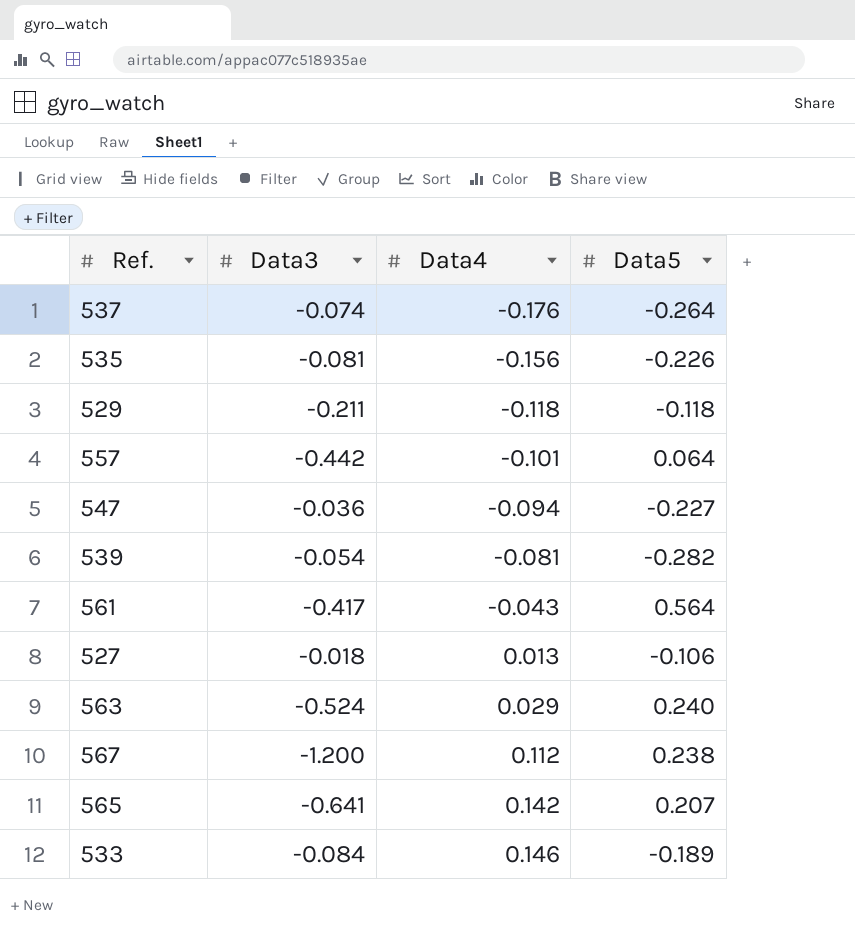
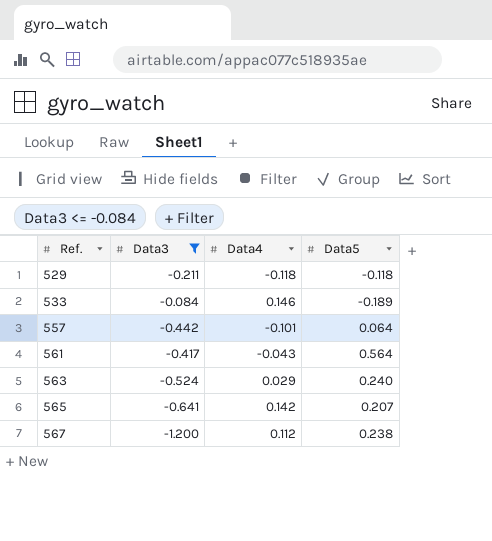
filter: none -> Data3 <= -0.084
row order: Data4 ascending -> Ref. ascending

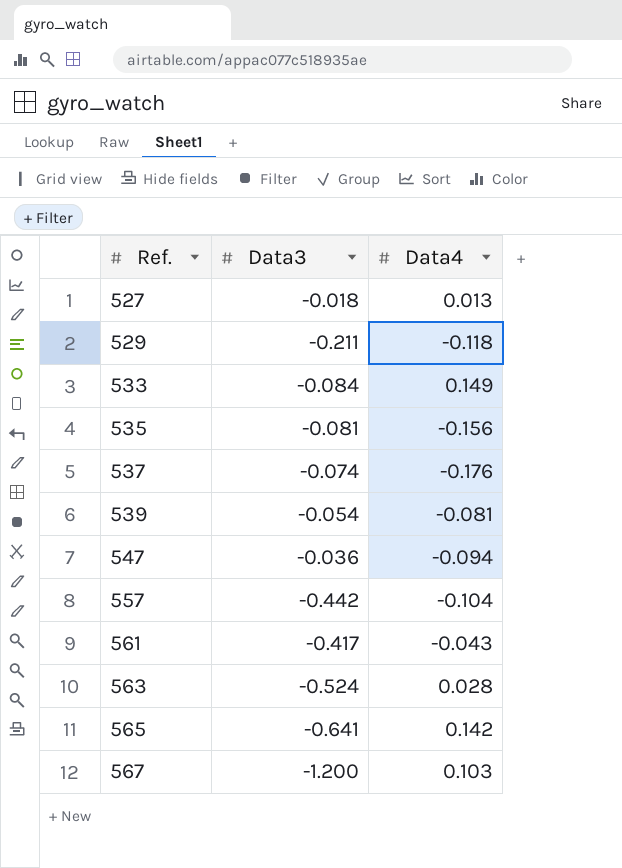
filter: Data3 <= -0.084 -> none
column Data5 | position: 4 -> none
533 | Data4: 0.146 -> 0.149
557 | Data4: -0.101 -> -0.104
563 | Data4: 0.029 -> 0.028
567 | Data4: 0.112 -> 0.103

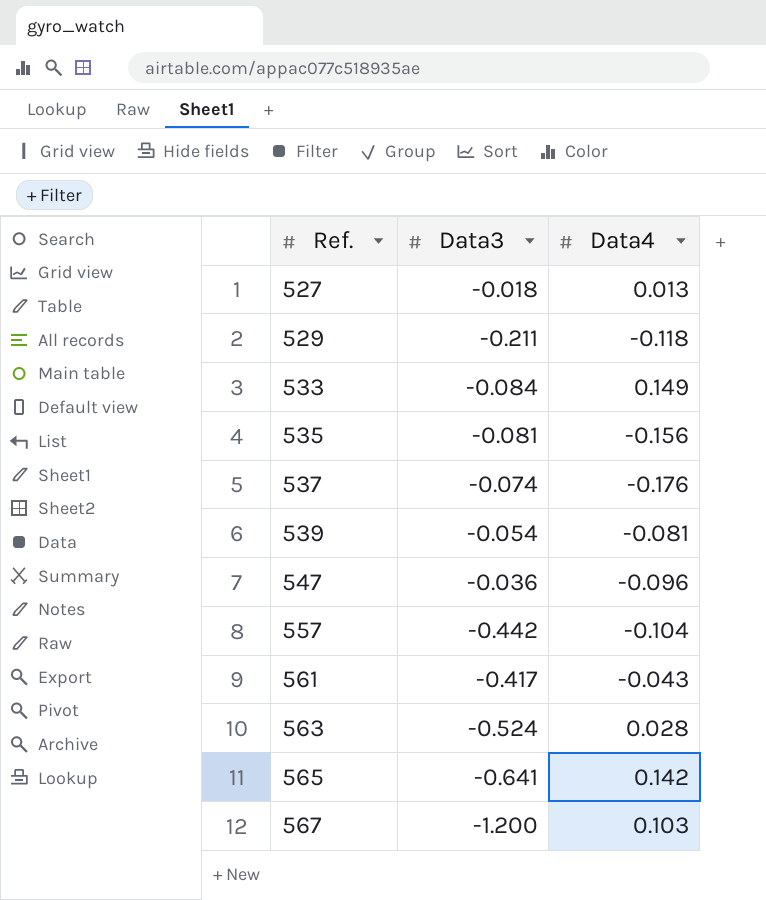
547 | Data4: -0.094 -> -0.096

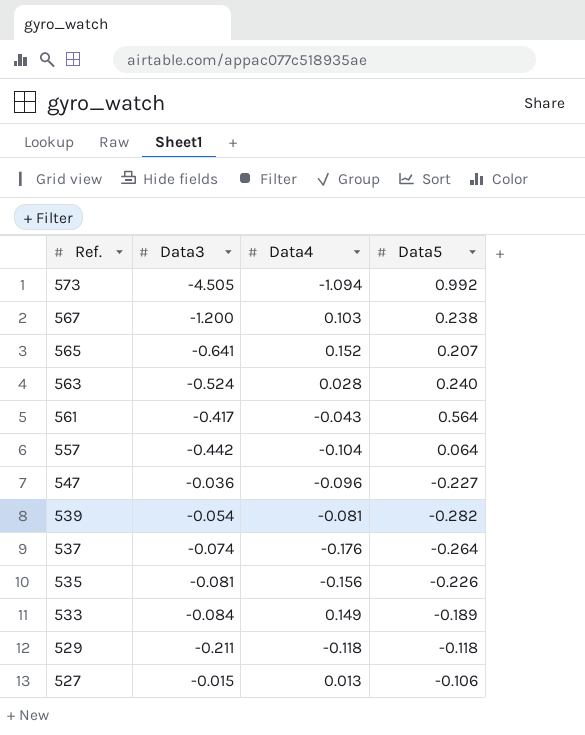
row order: Ref. ascending -> Ref. descending
column Data5 | position: none -> 4
row 573: none -> -4.505 | -1.094 | 0.992
565 | Data4: 0.142 -> 0.152
527 | Data3: -0.018 -> -0.015

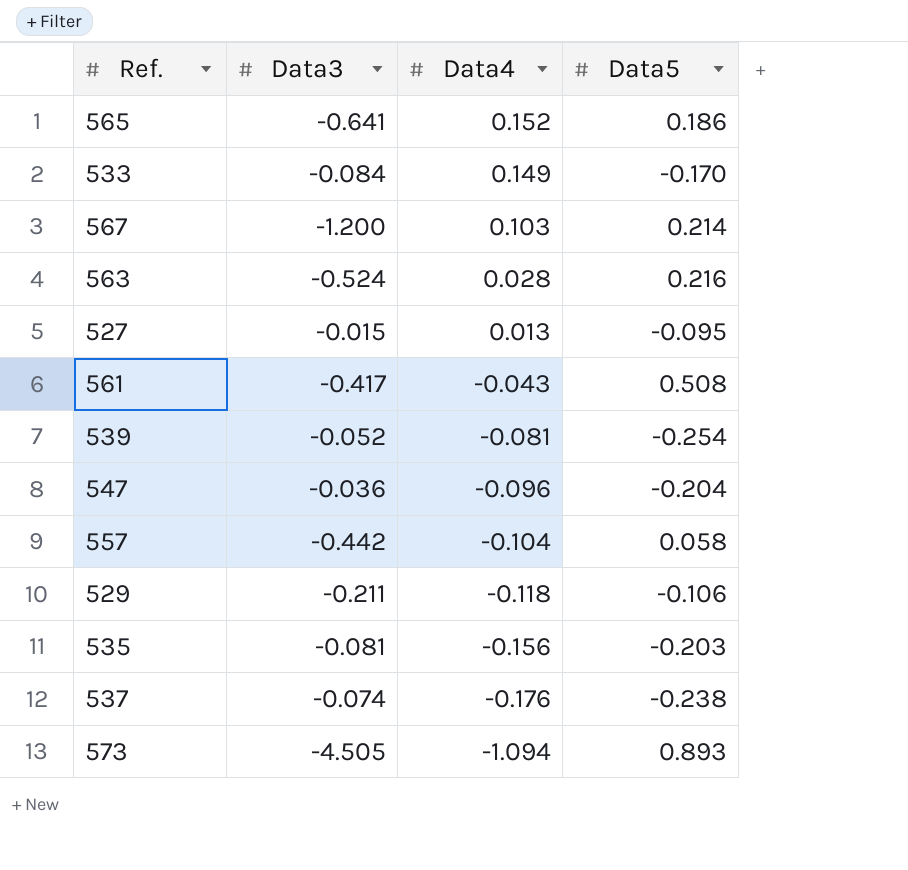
row order: Ref. descending -> Data4 descending
565 | Data5: 0.207 -> 0.186
533 | Data5: -0.189 -> -0.170
567 | Data5: 0.238 -> 0.214
563 | Data5: 0.240 -> 0.216
527 | Data5: -0.106 -> -0.095
561 | Data5: 0.564 -> 0.508
539 | Data3: -0.054 -> -0.052
539 | Data5: -0.282 -> -0.254
547 | Data5: -0.227 -> -0.204
557 | Data5: 0.064 -> 0.058
529 | Data5: -0.118 -> -0.106
535 | Data5: -0.226 -> -0.203
537 | Data5: -0.264 -> -0.238
573 | Data5: 0.992 -> 0.893

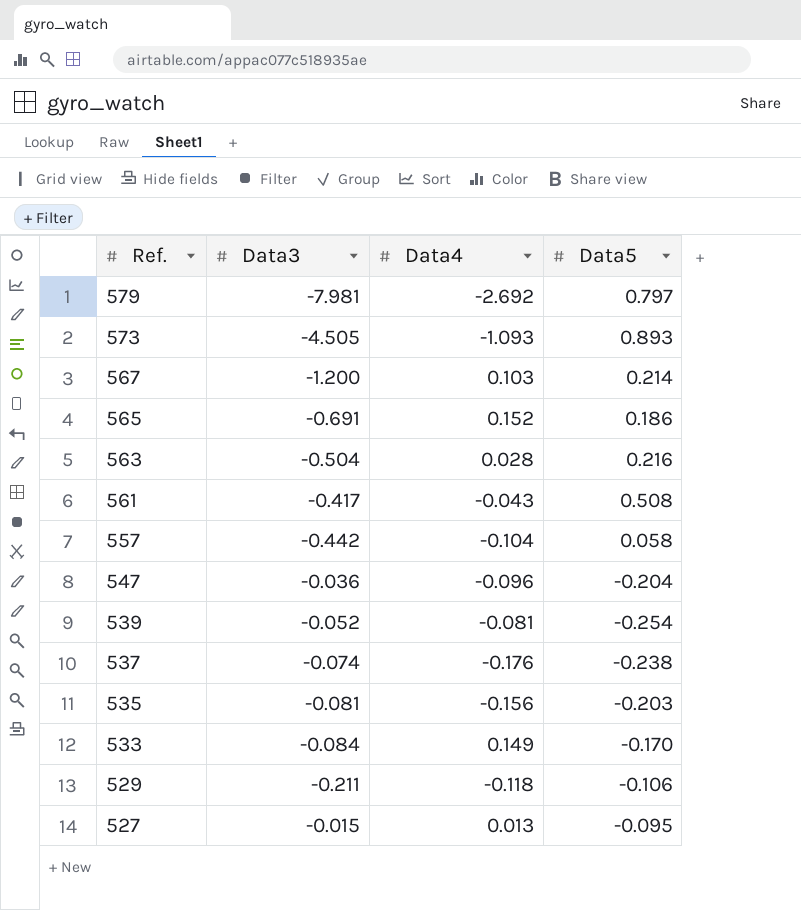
row order: Data4 descending -> Ref. descending
row 579: none -> -7.981 | -2.692 | 0.797
573 | Data4: -1.094 -> -1.093
565 | Data3: -0.641 -> -0.691
563 | Data3: -0.524 -> -0.504

